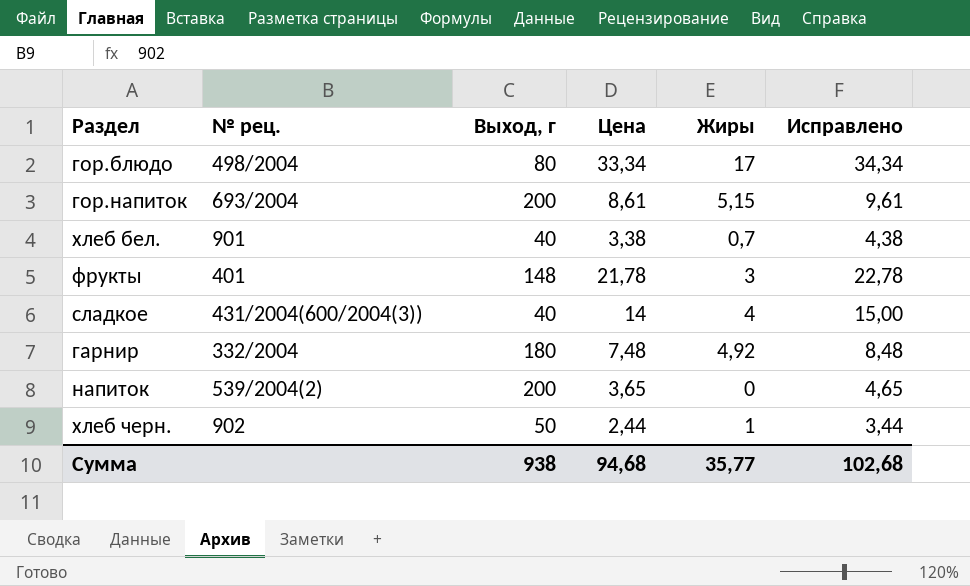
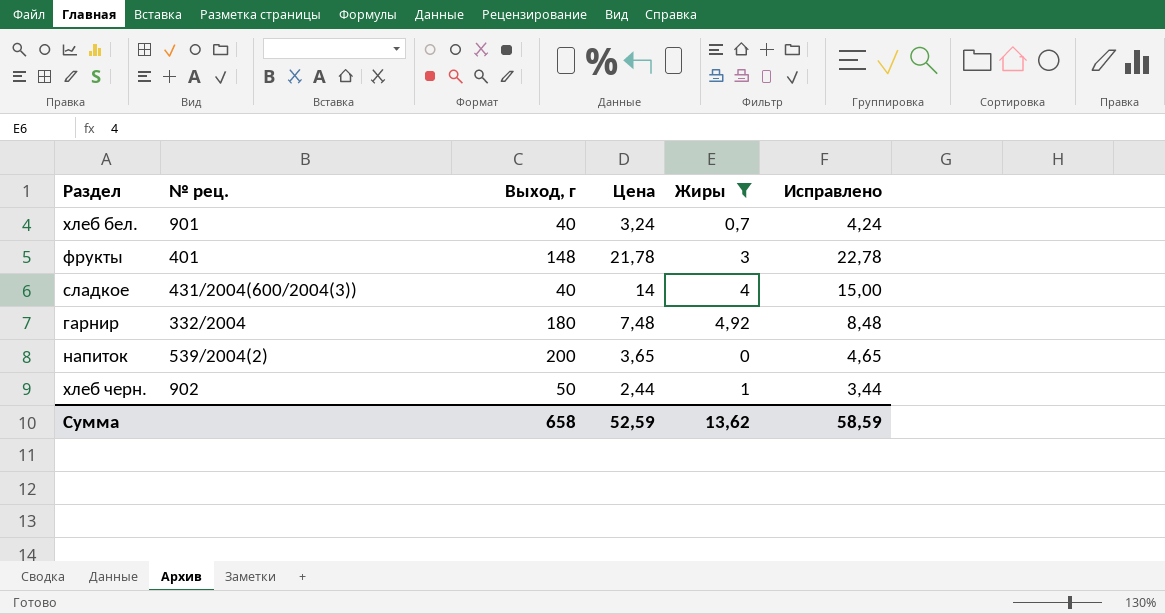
filter: none -> Жиры <= 4,92
хлеб бел. | Цена: 3,38 -> 3,24
хлеб бел. | Исправлено: 4,38 -> 4,24
Сумма | Выход, г: 938 -> 658
Сумма | Цена: 94,68 -> 52,59
Сумма | Жиры: 35,77 -> 13,62
Сумма | Исправлено: 102,68 -> 58,59

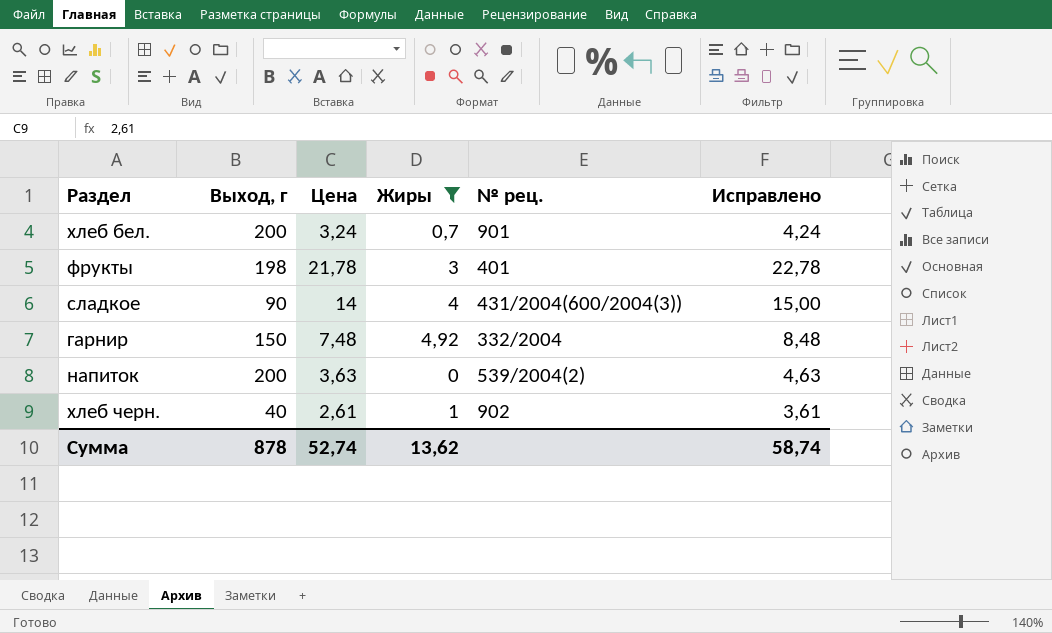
column № рец. | position: 2 -> 5
хлеб бел. | Выход, г: 40 -> 200
фрукты | Выход, г: 148 -> 198
сладкое | Выход, г: 40 -> 90
гарнир | Выход, г: 180 -> 150
напиток | Цена: 3,65 -> 3,63
напиток | Исправлено: 4,65 -> 4,63
хлеб черн. | Выход, г: 50 -> 40
хлеб черн. | Цена: 2,44 -> 2,61
хлеб черн. | Исправлено: 3,44 -> 3,61
Сумма | Выход, г: 658 -> 878
Сумма | Цена: 52,59 -> 52,74
Сумма | Исправлено: 58,59 -> 58,74

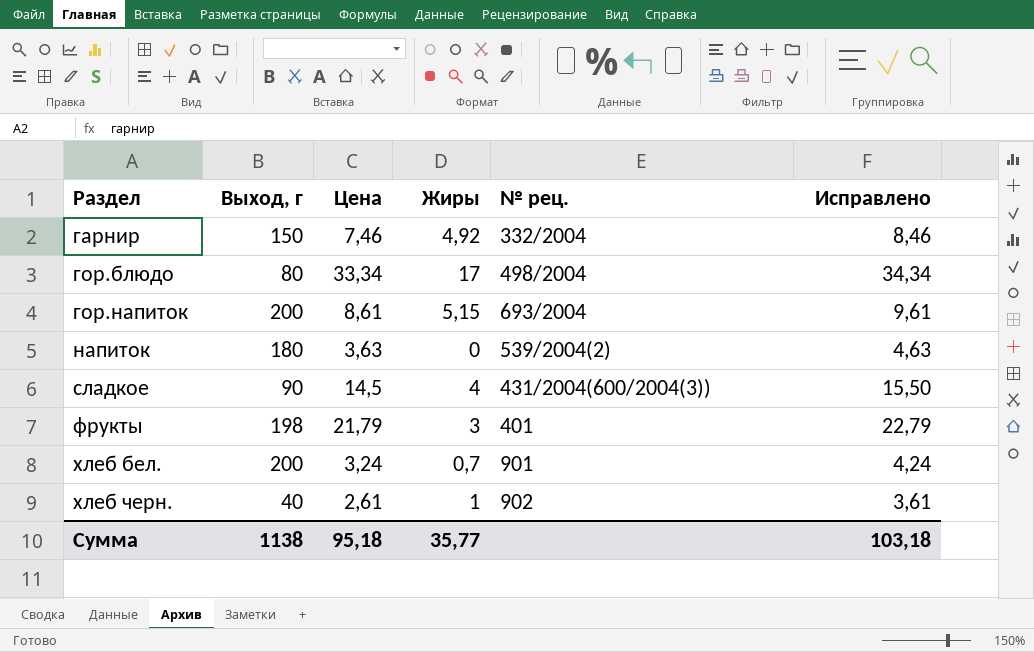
filter: Жиры <= 4,92 -> none
row order: none -> Раздел ascending
гарнир | Цена: 7,48 -> 7,46
гарнир | Исправлено: 8,48 -> 8,46
напиток | Выход, г: 200 -> 180
сладкое | Цена: 14 -> 14,5
сладкое | Исправлено: 15,00 -> 15,50
фрукты | Цена: 21,78 -> 21,79
фрукты | Исправлено: 22,78 -> 22,79
Сумма | Выход, г: 878 -> 1138
Сумма | Цена: 52,74 -> 95,18
Сумма | Жиры: 13,62 -> 35,77
Сумма | Исправлено: 58,74 -> 103,18

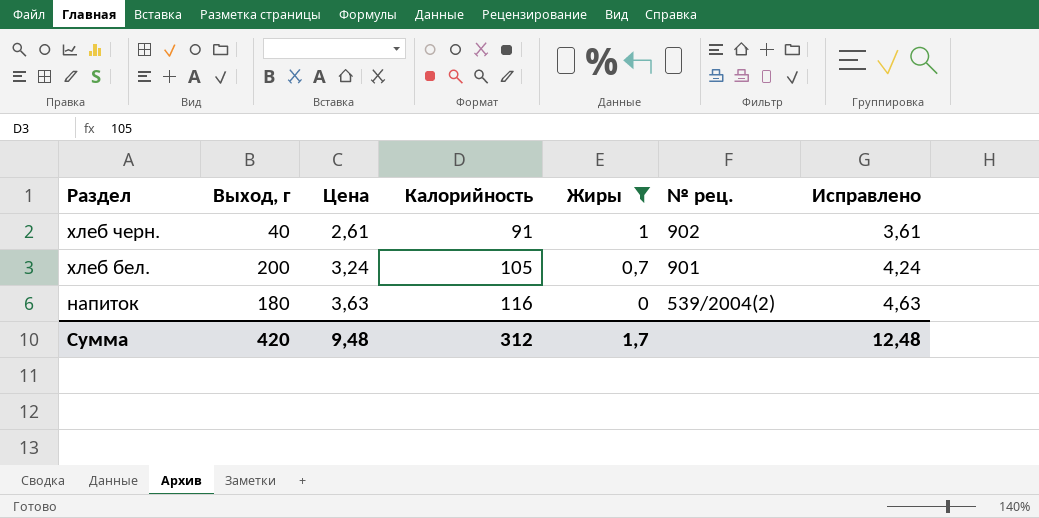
filter: none -> Жиры <= 1
row order: Раздел ascending -> Раздел descending
column Калорийность | position: none -> 4
Сумма | Выход, г: 1138 -> 420
Сумма | Цена: 95,18 -> 9,48
Сумма | Жиры: 35,77 -> 1,7
Сумма | Исправлено: 103,18 -> 12,48

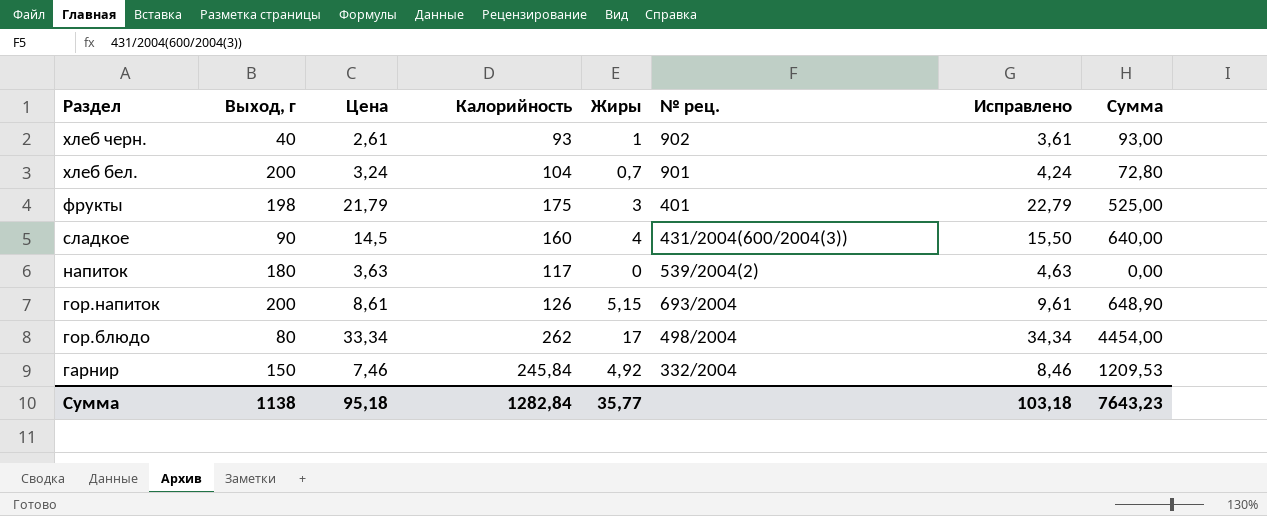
filter: Жиры <= 1 -> none
column Сумма | formula: none -> [Калорийность] * [Жиры]
хлеб черн. | Калорийность: 91 -> 93
хлеб бел. | Калорийность: 105 -> 104
напиток | Калорийность: 116 -> 117
Сумма | Выход, г: 420 -> 1138
Сумма | Цена: 9,48 -> 95,18
Сумма | Калорийность: 312 -> 1282,84
Сумма | Жиры: 1,7 -> 35,77
Сумма | Исправлено: 12,48 -> 103,18

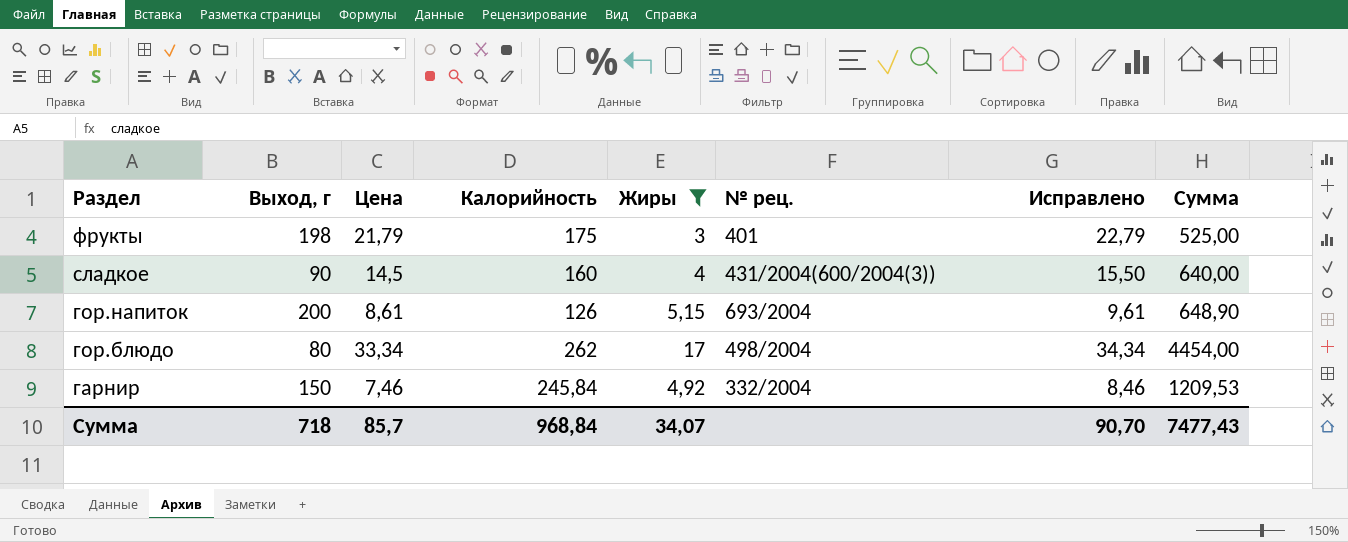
filter: none -> Жиры >= 3
Сумма | Выход, г: 1138 -> 718
Сумма | Цена: 95,18 -> 85,7
Сумма | Калорийность: 1282,84 -> 968,84
Сумма | Жиры: 35,77 -> 34,07
Сумма | Исправлено: 103,18 -> 90,70
Сумма | Сумма: 7643,23 -> 7477,43

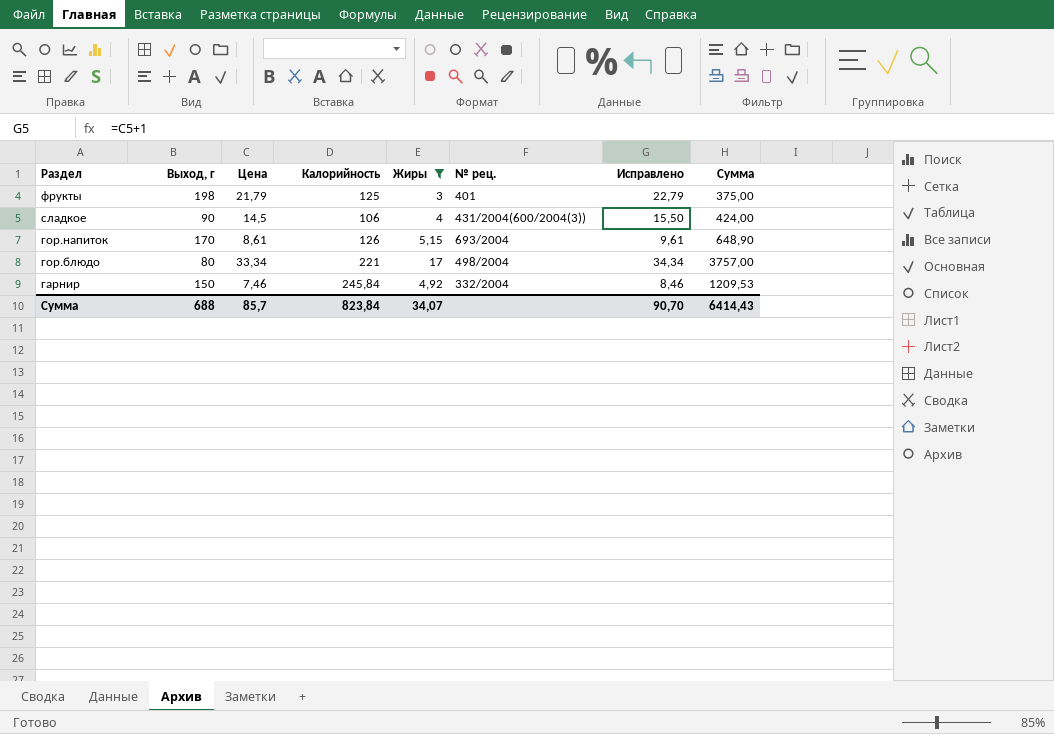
фрукты | Калорийность: 175 -> 125
фрукты | Сумма: 525,00 -> 375,00
сладкое | Калорийность: 160 -> 106
сладкое | Сумма: 640,00 -> 424,00
гор.напиток | Выход, г: 200 -> 170
гор.блюдо | Калорийность: 262 -> 221
гор.блюдо | Сумма: 4454,00 -> 3757,00
Сумма | Выход, г: 718 -> 688
Сумма | Калорийность: 968,84 -> 823,84
Сумма | Сумма: 7477,43 -> 6414,43

